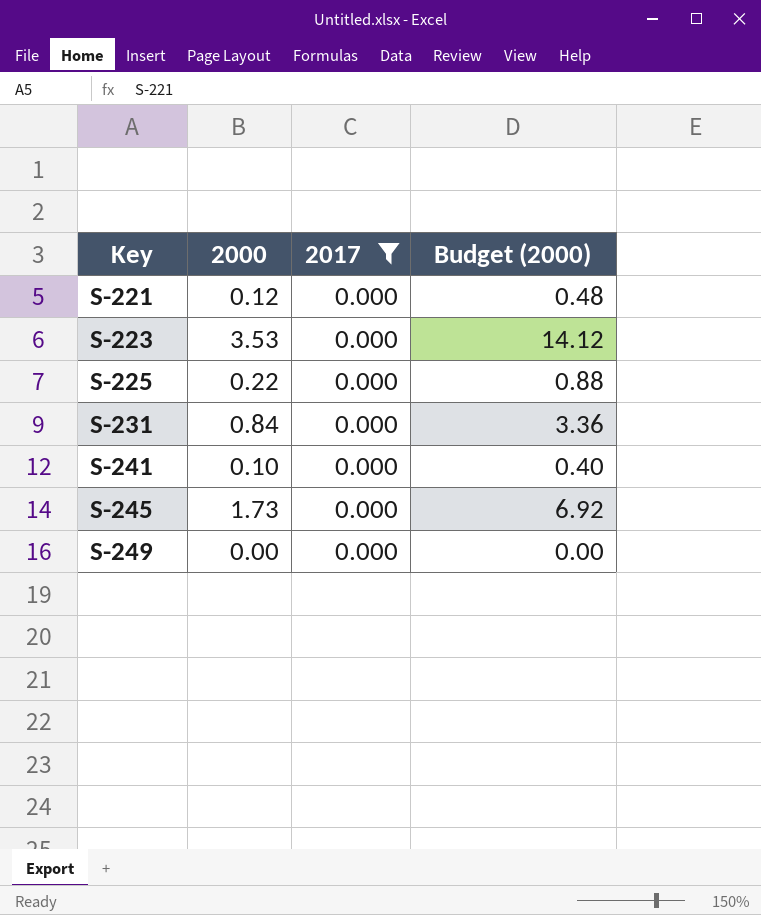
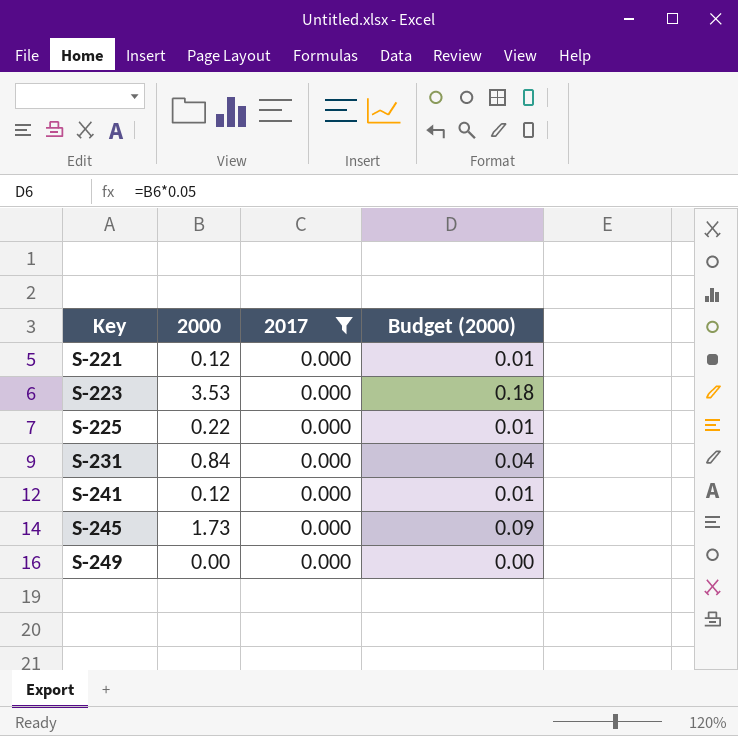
column Budget (2000) | formula: [2000] * 4 -> [2000] * 0.05
S-241 | 2000: 0.10 -> 0.12

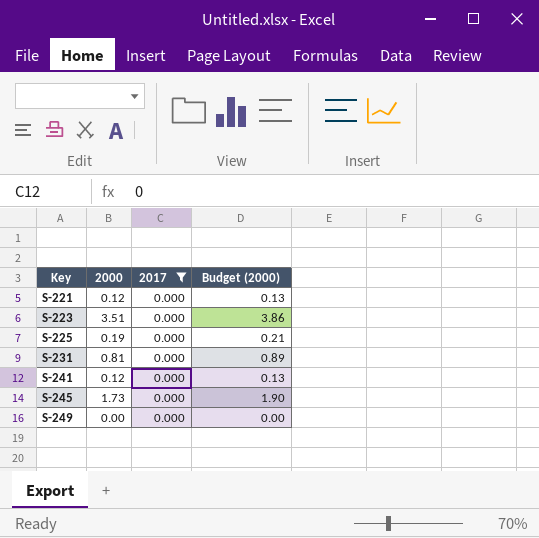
column Budget (2000) | formula: [2000] * 0.05 -> [2000] * 1.1
S-223 | 2000: 3.53 -> 3.51
S-225 | 2000: 0.22 -> 0.19
S-231 | 2000: 0.84 -> 0.81

